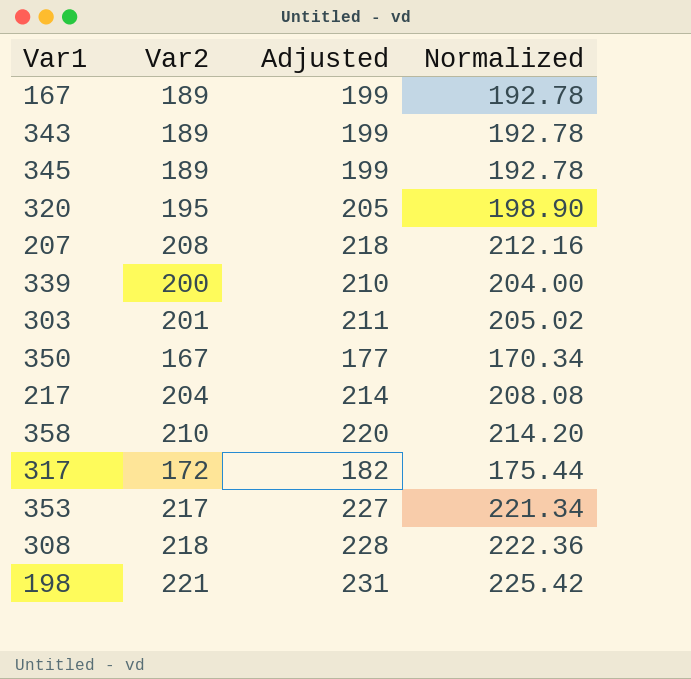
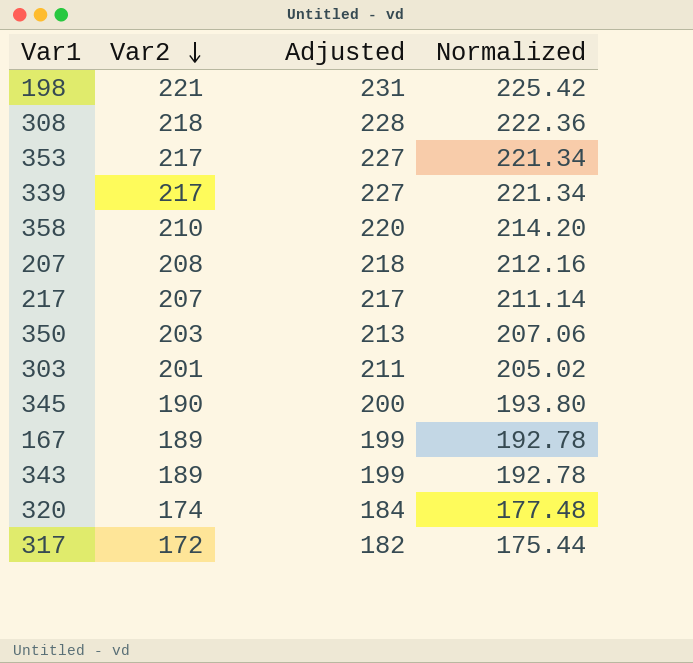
row order: none -> Var2 descending
339 | Var2: 200 -> 217
339 | Adjusted: 210 -> 227
339 | Normalized: 204.00 -> 221.34
217 | Var2: 204 -> 207
217 | Adjusted: 214 -> 217
217 | Normalized: 208.08 -> 211.14
350 | Var2: 167 -> 203
350 | Adjusted: 177 -> 213
350 | Normalized: 170.34 -> 207.06
345 | Var2: 189 -> 190
345 | Adjusted: 199 -> 200
345 | Normalized: 192.78 -> 193.80
320 | Var2: 195 -> 174
320 | Adjusted: 205 -> 184
320 | Normalized: 198.90 -> 177.48

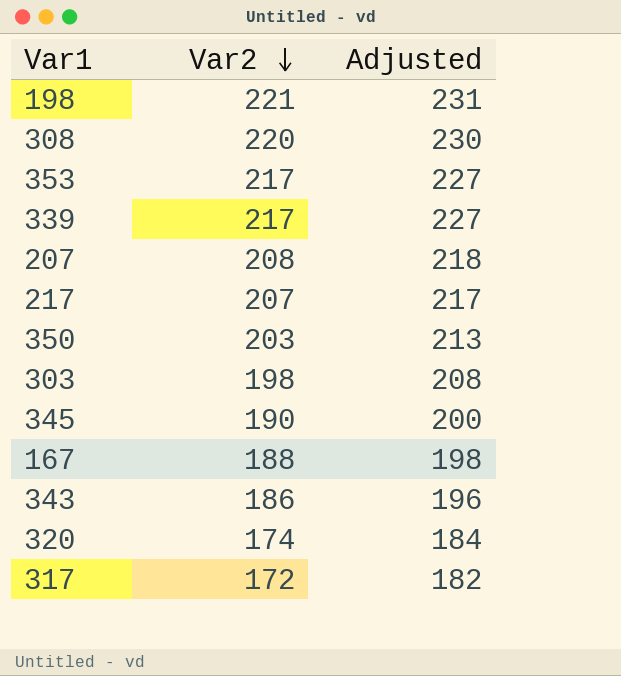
column Normalized | formula: [Var2] * 1.02 -> none
row 358: 210 | 220 | 214.20 -> none
308 | Var2: 218 -> 220
308 | Adjusted: 228 -> 230
303 | Var2: 201 -> 198
303 | Adjusted: 211 -> 208
167 | Var2: 189 -> 188
167 | Adjusted: 199 -> 198
343 | Var2: 189 -> 186
343 | Adjusted: 199 -> 196

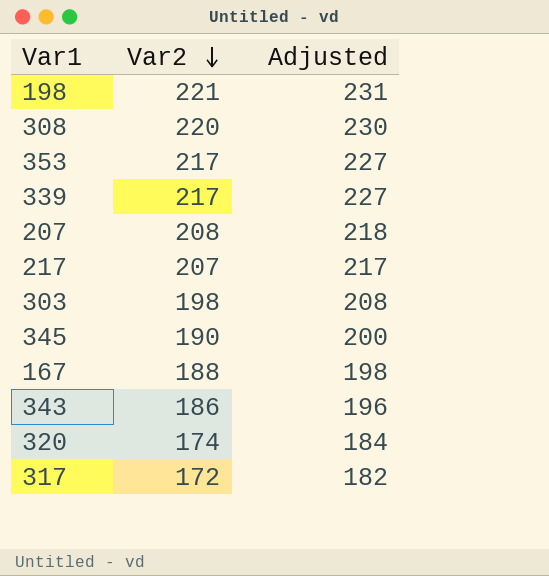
row 350: 203 | 213 -> none

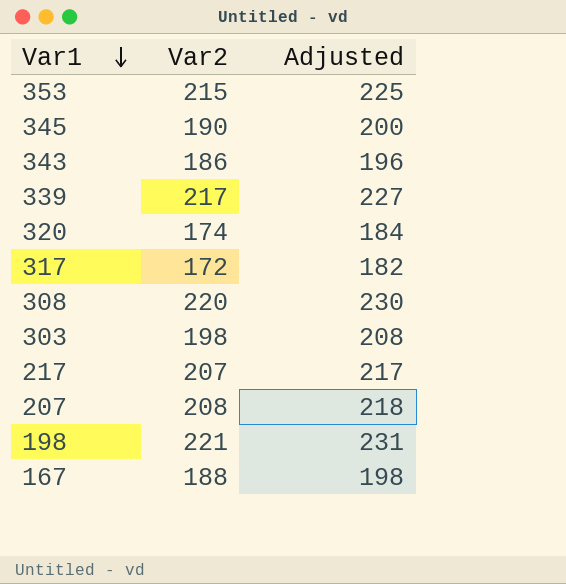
row order: Var2 descending -> Var1 descending
353 | Var2: 217 -> 215
353 | Adjusted: 227 -> 225

